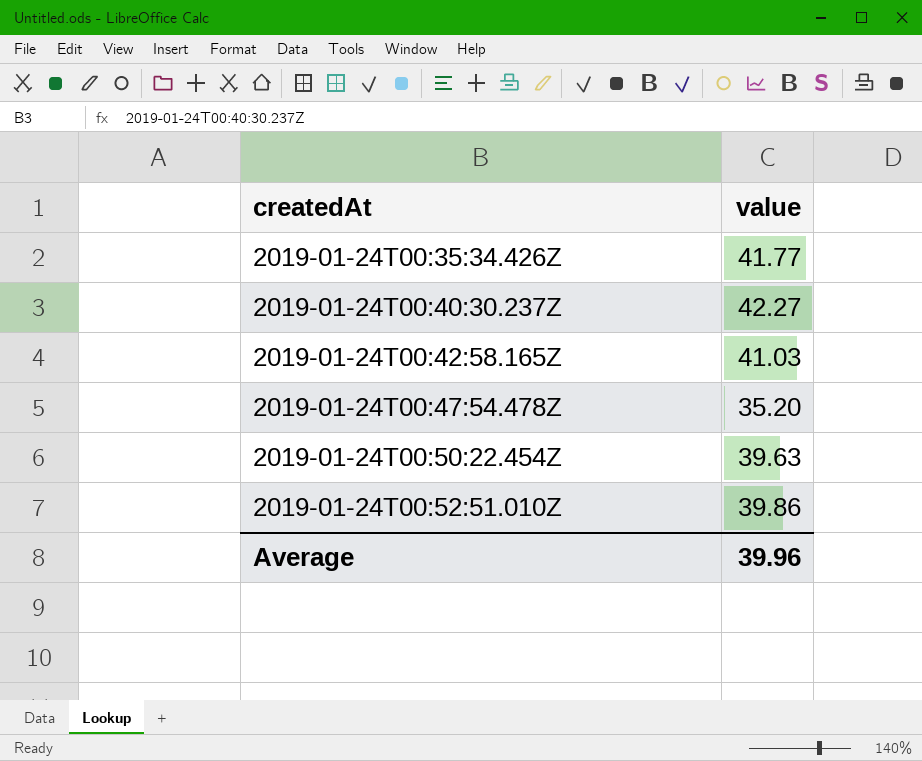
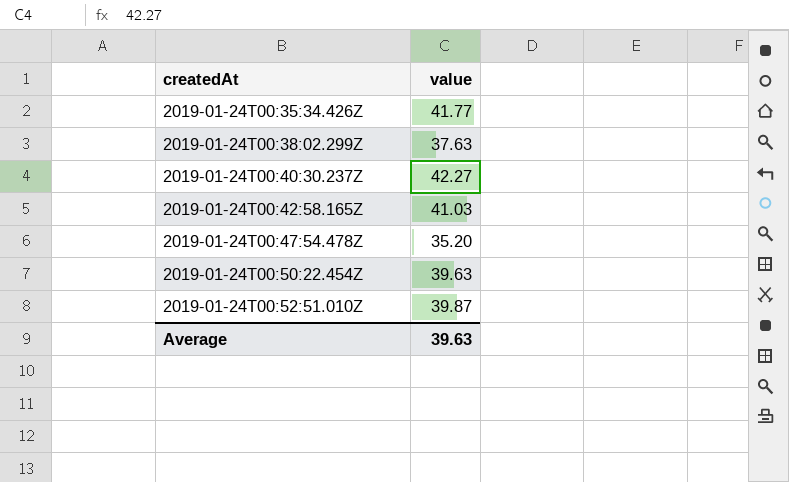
row 2019-01-24T00:38:02.299Z: none -> 37.63
2019-01-24T00:52:51.010Z | value: 39.86 -> 39.87
Average | value: 39.96 -> 39.63

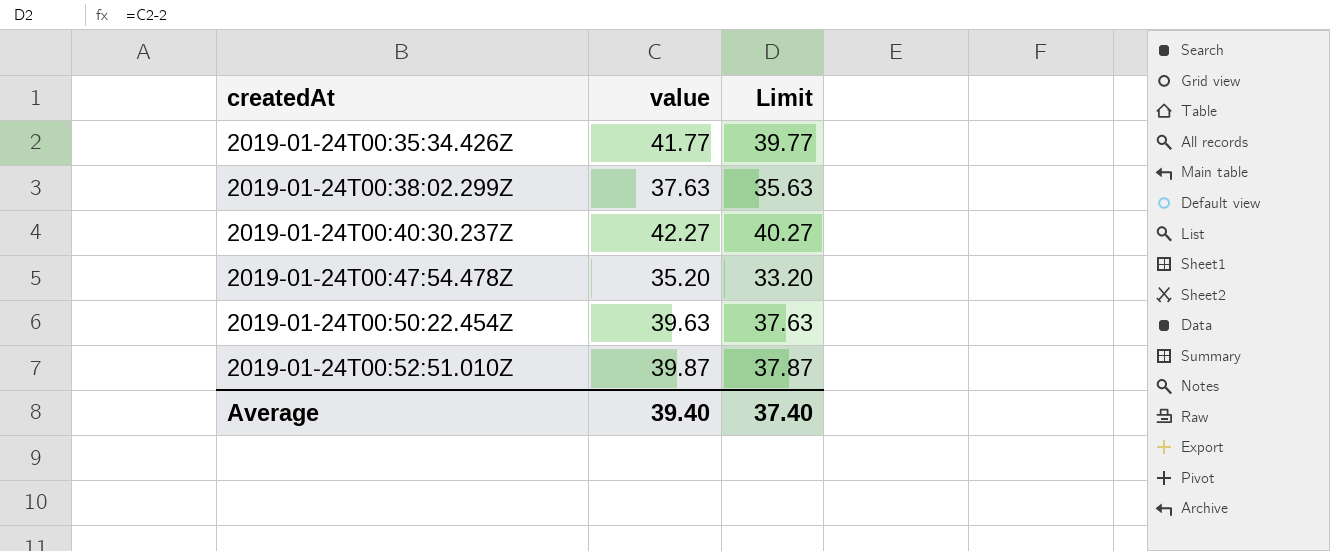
column Limit | formula: none -> [value] - 2
row 2019-01-24T00:42:58.165Z: 41.03 -> none
Average | value: 39.63 -> 39.40

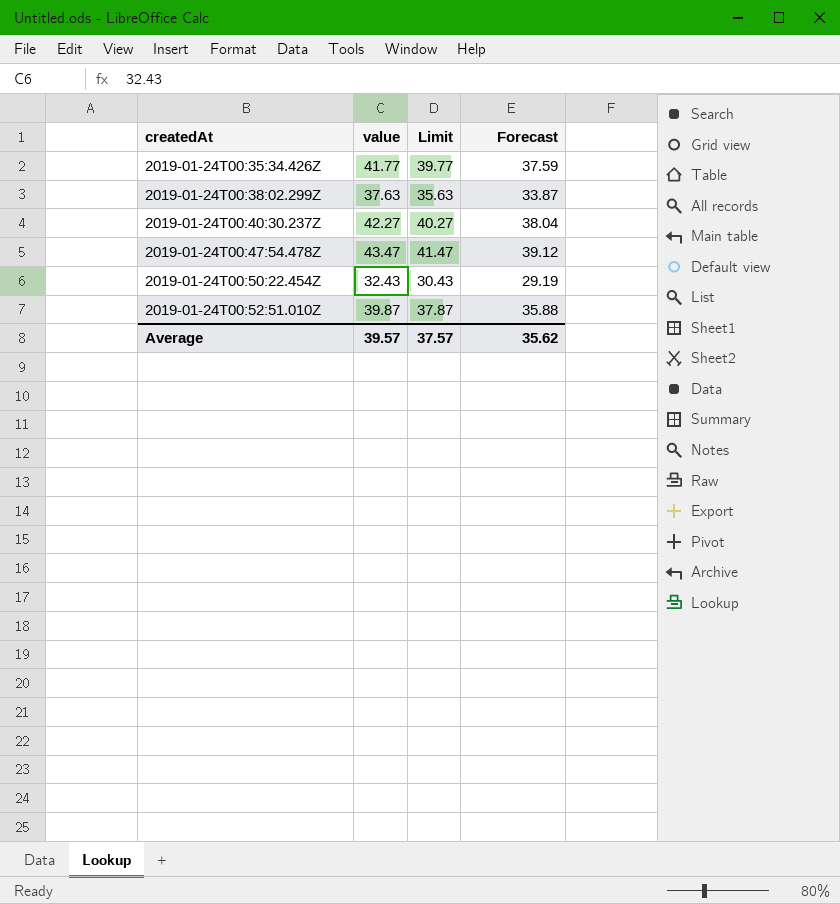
column Forecast | formula: none -> [value] * 0.9
2019-01-24T00:47:54.478Z | value: 35.20 -> 43.47
2019-01-24T00:47:54.478Z | Limit: 33.20 -> 41.47
2019-01-24T00:50:22.454Z | value: 39.63 -> 32.43
2019-01-24T00:50:22.454Z | Limit: 37.63 -> 30.43
Average | value: 39.40 -> 39.57
Average | Limit: 37.40 -> 37.57

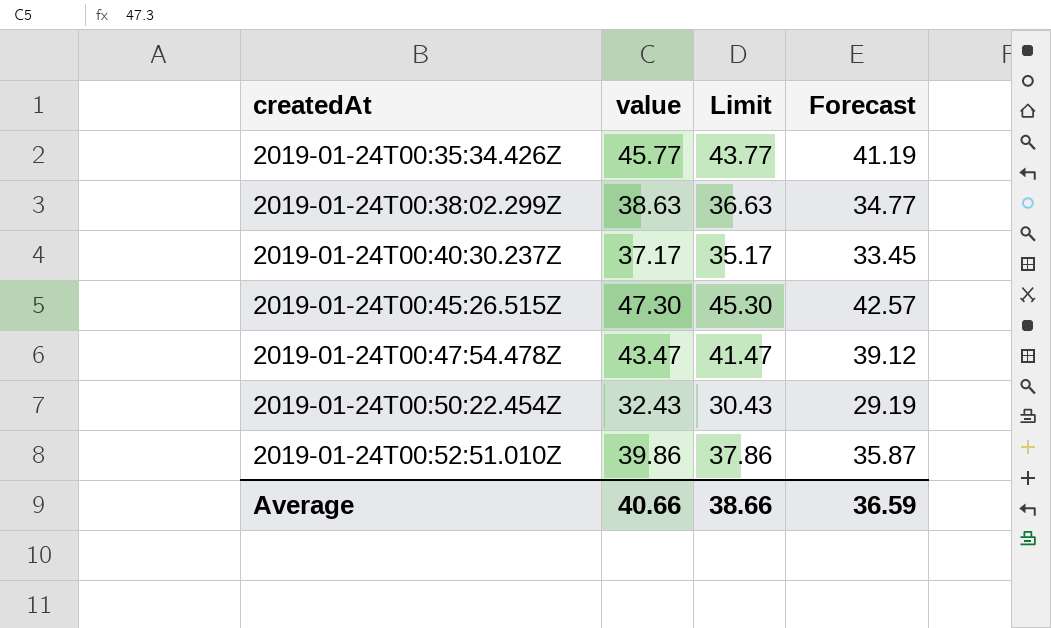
2019-01-24T00:35:34.426Z | value: 41.77 -> 45.77
2019-01-24T00:35:34.426Z | Limit: 39.77 -> 43.77
2019-01-24T00:35:34.426Z | Forecast: 37.59 -> 41.19
2019-01-24T00:38:02.299Z | value: 37.63 -> 38.63
2019-01-24T00:38:02.299Z | Limit: 35.63 -> 36.63
2019-01-24T00:38:02.299Z | Forecast: 33.87 -> 34.77
2019-01-24T00:40:30.237Z | value: 42.27 -> 37.17
2019-01-24T00:40:30.237Z | Limit: 40.27 -> 35.17
2019-01-24T00:40:30.237Z | Forecast: 38.04 -> 33.45
row 2019-01-24T00:45:26.515Z: none -> 47.30 | 45.30 | 42.57
2019-01-24T00:52:51.010Z | value: 39.87 -> 39.86
2019-01-24T00:52:51.010Z | Limit: 37.87 -> 37.86
2019-01-24T00:52:51.010Z | Forecast: 35.88 -> 35.87
Average | value: 39.57 -> 40.66
Average | Limit: 37.57 -> 38.66
Average | Forecast: 35.62 -> 36.59

